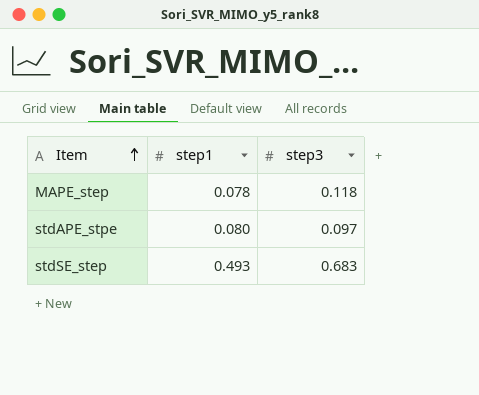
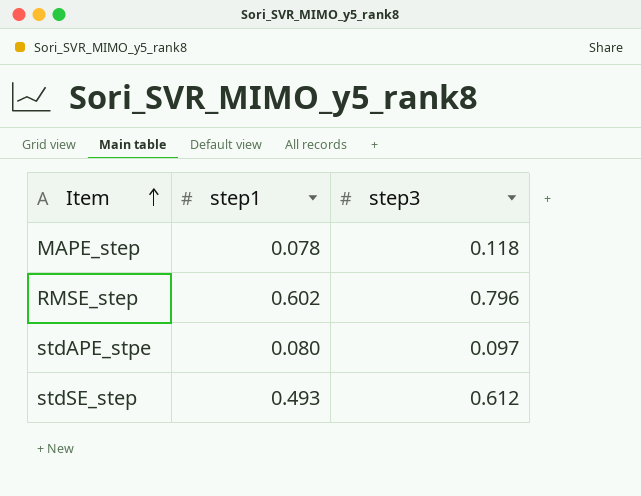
row RMSE_step: none -> 0.602 | 0.796
stdSE_step | step3: 0.683 -> 0.612

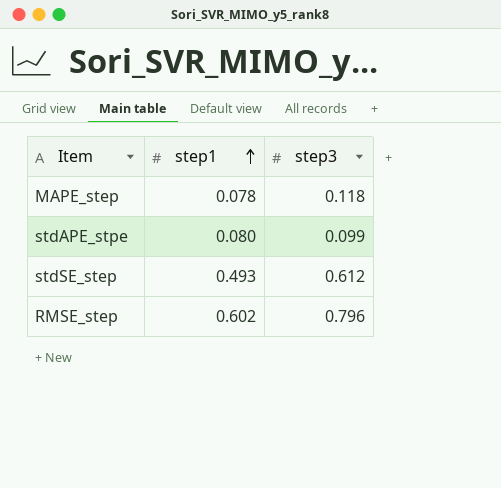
row order: Item ascending -> step1 ascending
stdAPE_stpe | step3: 0.097 -> 0.099

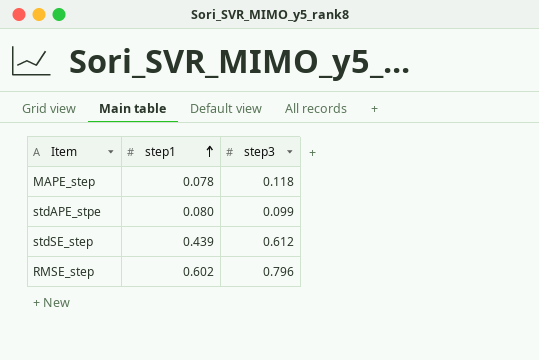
stdSE_step | step1: 0.493 -> 0.439

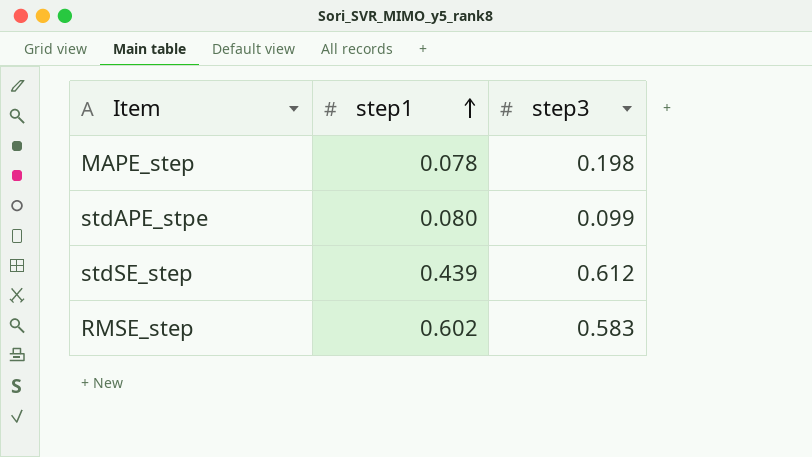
MAPE_step | step3: 0.118 -> 0.198
RMSE_step | step3: 0.796 -> 0.583

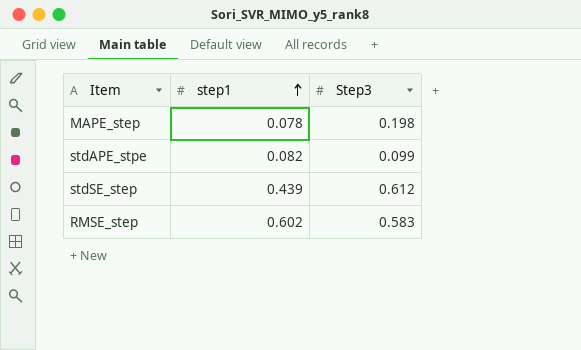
column name: step3 -> Step3
stdAPE_stpe | step1: 0.080 -> 0.082

